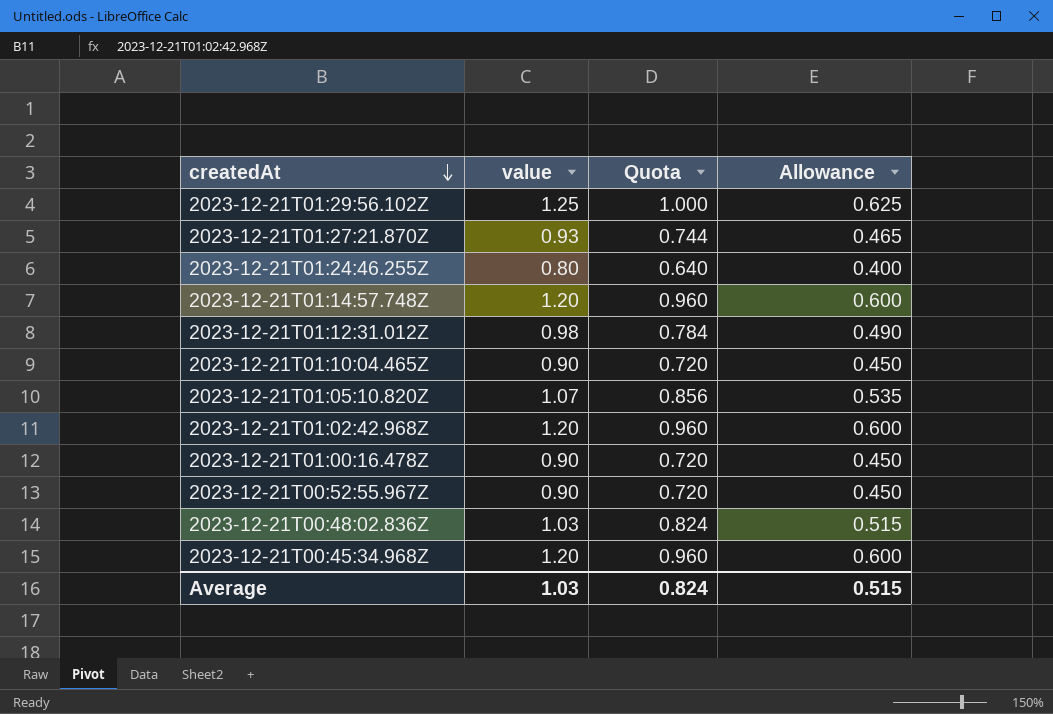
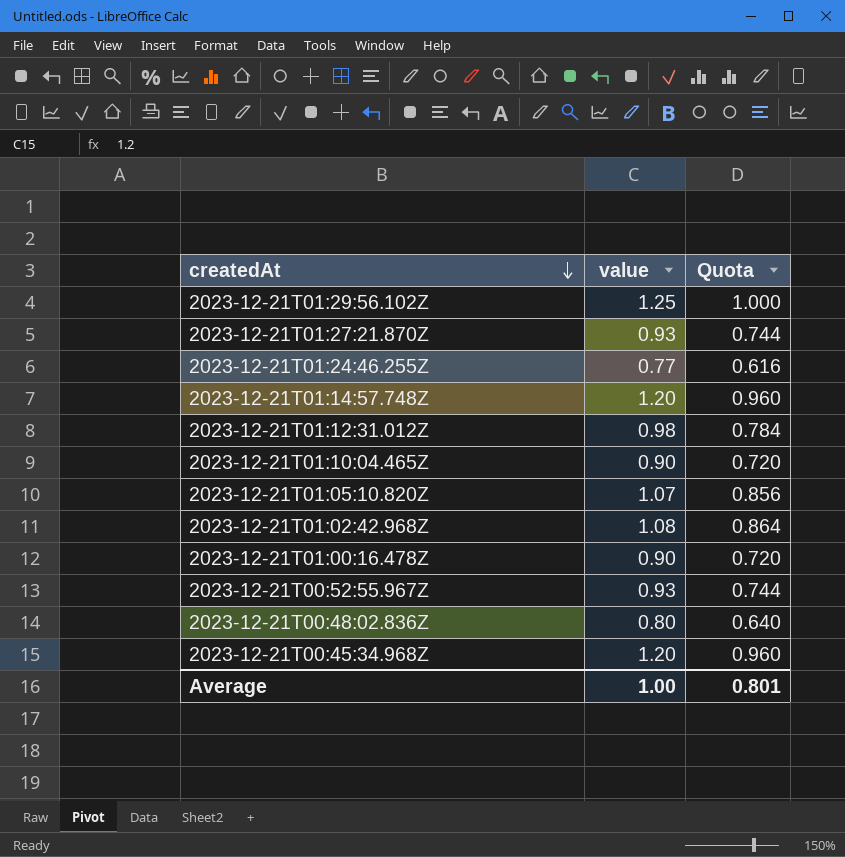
column Allowance | formula: [value] * 0.5 -> none
2023-12-21T01:24:46.255Z | value: 0.80 -> 0.77
2023-12-21T01:24:46.255Z | Quota: 0.640 -> 0.616
2023-12-21T01:02:42.968Z | value: 1.20 -> 1.08
2023-12-21T01:02:42.968Z | Quota: 0.960 -> 0.864
2023-12-21T00:52:55.967Z | value: 0.90 -> 0.93
2023-12-21T00:52:55.967Z | Quota: 0.720 -> 0.744
2023-12-21T00:48:02.836Z | value: 1.03 -> 0.80
2023-12-21T00:48:02.836Z | Quota: 0.824 -> 0.640
Average | value: 1.03 -> 1.00
Average | Quota: 0.824 -> 0.801

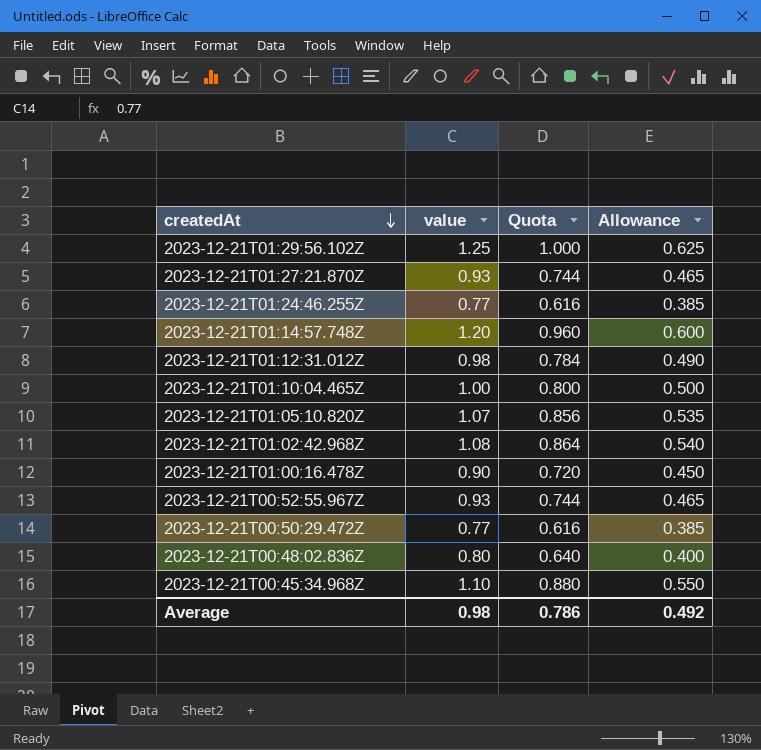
column Allowance | formula: none -> [value] * 0.5
2023-12-21T01:10:04.465Z | value: 0.90 -> 1.00
2023-12-21T01:10:04.465Z | Quota: 0.720 -> 0.800
row 2023-12-21T00:50:29.472Z: none -> 0.77 | 0.616 | 0.385
2023-12-21T00:45:34.968Z | value: 1.20 -> 1.10
2023-12-21T00:45:34.968Z | Quota: 0.960 -> 0.880
Average | value: 1.00 -> 0.98
Average | Quota: 0.801 -> 0.786

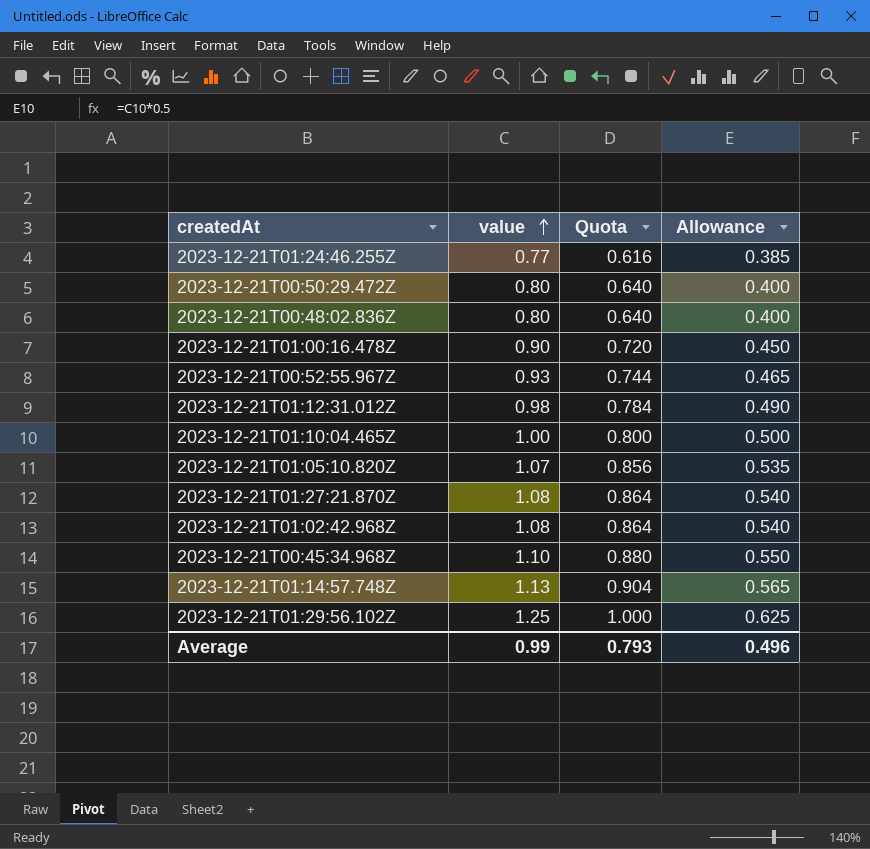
row order: createdAt descending -> value ascending
2023-12-21T00:50:29.472Z | value: 0.77 -> 0.80
2023-12-21T00:50:29.472Z | Quota: 0.616 -> 0.640
2023-12-21T00:50:29.472Z | Allowance: 0.385 -> 0.400
2023-12-21T01:27:21.870Z | value: 0.93 -> 1.08
2023-12-21T01:27:21.870Z | Quota: 0.744 -> 0.864
2023-12-21T01:27:21.870Z | Allowance: 0.465 -> 0.540
2023-12-21T01:14:57.748Z | value: 1.20 -> 1.13
2023-12-21T01:14:57.748Z | Quota: 0.960 -> 0.904
2023-12-21T01:14:57.748Z | Allowance: 0.600 -> 0.565
Average | value: 0.98 -> 0.99
Average | Quota: 0.786 -> 0.793
Average | Allowance: 0.492 -> 0.496

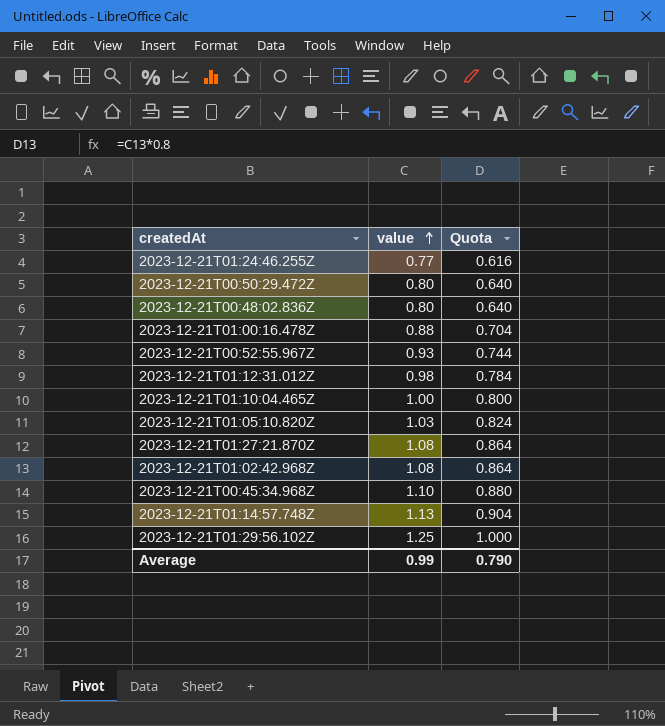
column Allowance | formula: [value] * 0.5 -> none
2023-12-21T01:00:16.478Z | value: 0.90 -> 0.88
2023-12-21T01:00:16.478Z | Quota: 0.720 -> 0.704
2023-12-21T01:05:10.820Z | value: 1.07 -> 1.03
2023-12-21T01:05:10.820Z | Quota: 0.856 -> 0.824
Average | Quota: 0.793 -> 0.790

